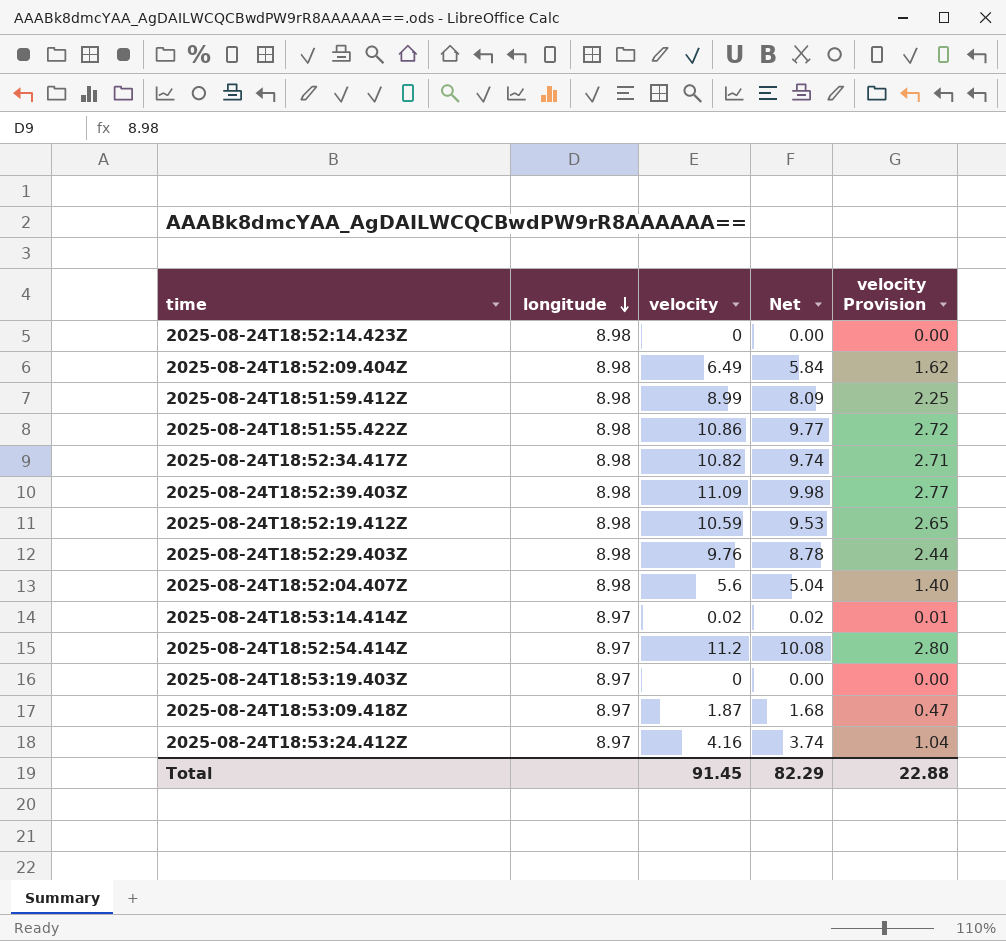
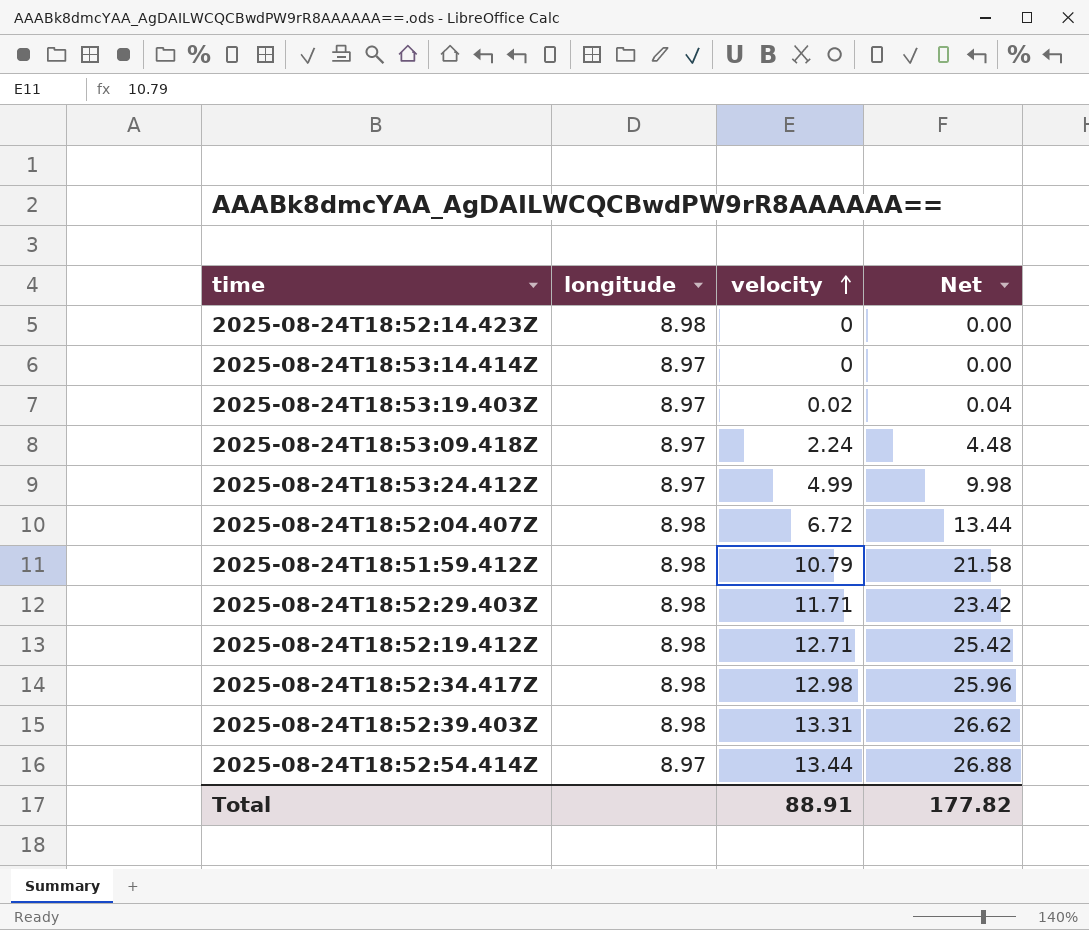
row order: longitude descending -> velocity ascending
column velocity Provision | formula: [velocity] * 0.25 -> none
column Net | formula: [velocity] * 0.9 -> [velocity] * 2
row 2025-08-24T18:52:09.404Z: 8.98 | 6.49 | 5.84 | 1.62 -> none
row 2025-08-24T18:51:55.422Z: 8.98 | 10.86 | 9.77 | 2.72 -> none
2025-08-24T18:53:14.414Z | velocity: 0.02 -> 0
2025-08-24T18:53:19.403Z | velocity: 0 -> 0.02
2025-08-24T18:53:09.418Z | velocity: 1.87 -> 2.24
2025-08-24T18:53:24.412Z | velocity: 4.16 -> 4.99
2025-08-24T18:52:04.407Z | velocity: 5.6 -> 6.72
2025-08-24T18:51:59.412Z | velocity: 8.99 -> 10.79
2025-08-24T18:52:29.403Z | velocity: 9.76 -> 11.71
2025-08-24T18:52:19.412Z | velocity: 10.59 -> 12.71
2025-08-24T18:52:34.417Z | velocity: 10.82 -> 12.98
2025-08-24T18:52:39.403Z | velocity: 11.09 -> 13.31
2025-08-24T18:52:54.414Z | velocity: 11.2 -> 13.44
Total | velocity: 91.45 -> 88.91
Total | Net: 82.29 -> 177.82

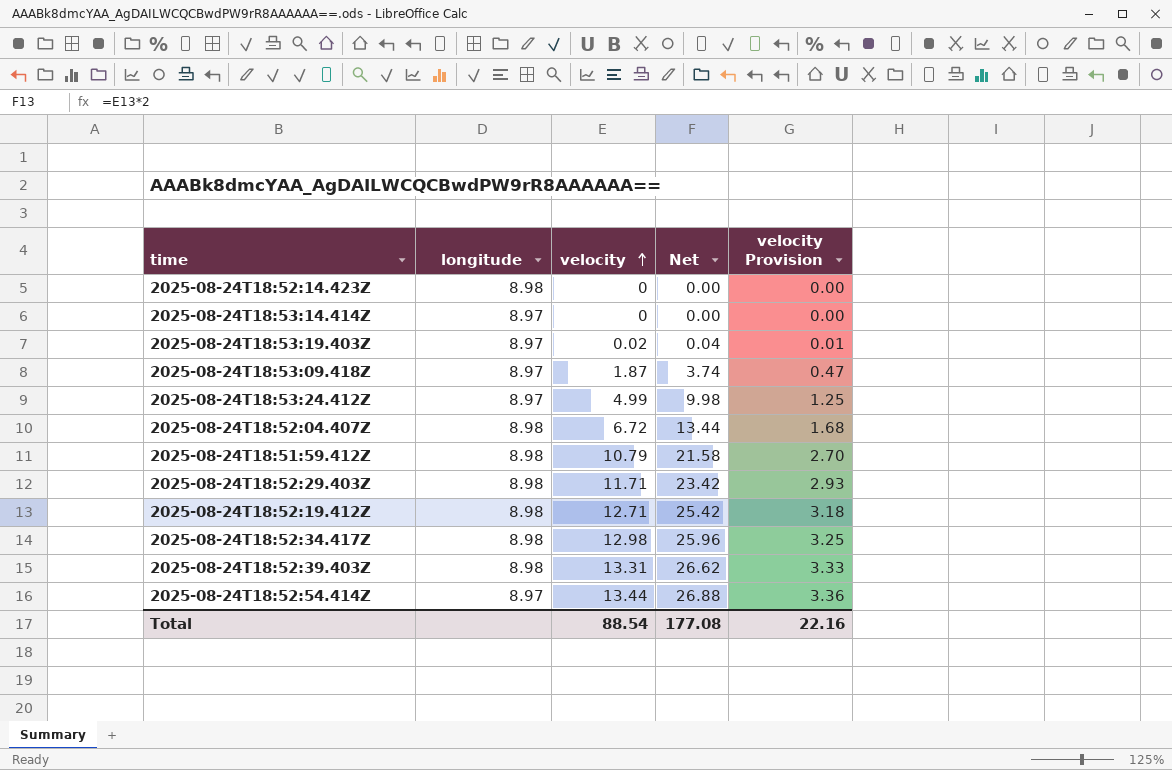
column velocity Provision | formula: none -> [velocity] * 0.25
2025-08-24T18:53:09.418Z | velocity: 2.24 -> 1.87
2025-08-24T18:53:09.418Z | Net: 4.48 -> 3.74
Total | velocity: 88.91 -> 88.54
Total | Net: 177.82 -> 177.08

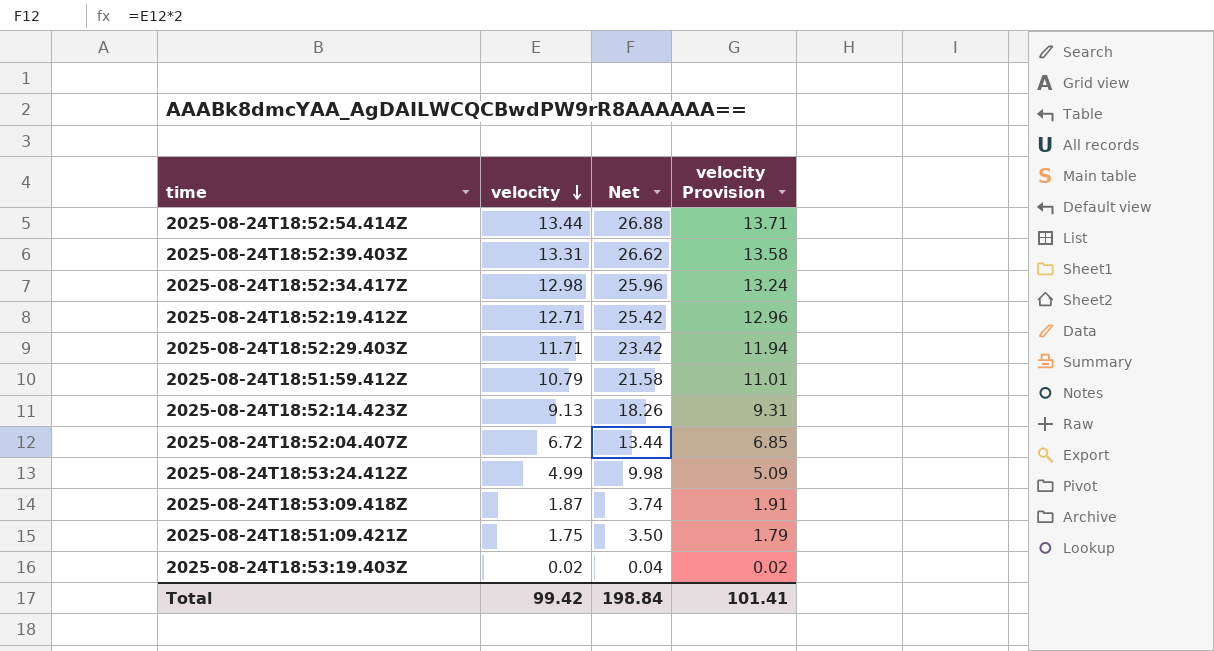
row order: velocity ascending -> velocity descending
column longitude | position: 2 -> none
column velocity Provision | formula: [velocity] * 0.25 -> [velocity] * 1.02
row 2025-08-24T18:53:14.414Z: 8.97 | 0 | 0.00 | 0.00 -> none
2025-08-24T18:52:14.423Z | velocity: 0 -> 9.13
2025-08-24T18:52:14.423Z | Net: 0.00 -> 18.26
row 2025-08-24T18:51:09.421Z: none -> 1.75 | 3.50 | 1.79
Total | velocity: 88.54 -> 99.42
Total | Net: 177.08 -> 198.84
Total | velocity Provision: 22.16 -> 101.41

